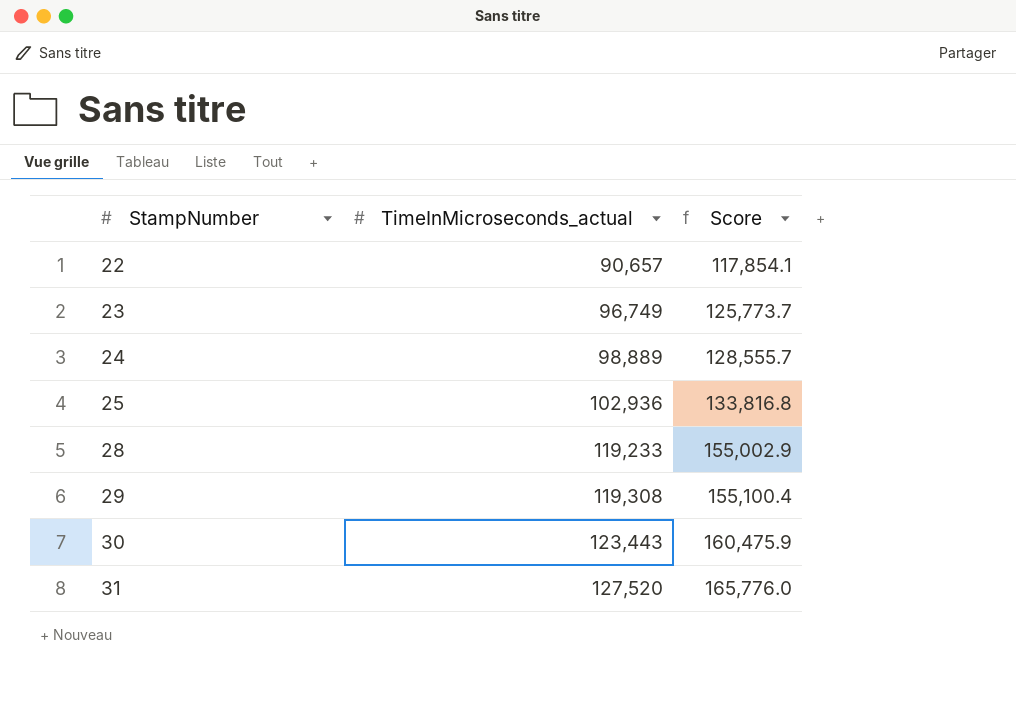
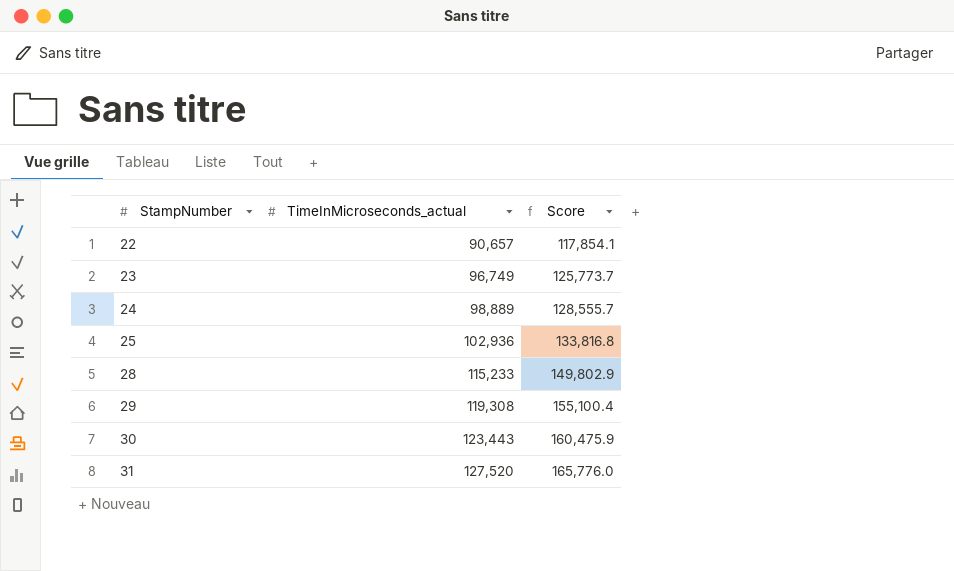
28 | TimeInMicroseconds_actual: 119,233 -> 115,233
28 | Score: 155,002.9 -> 149,802.9

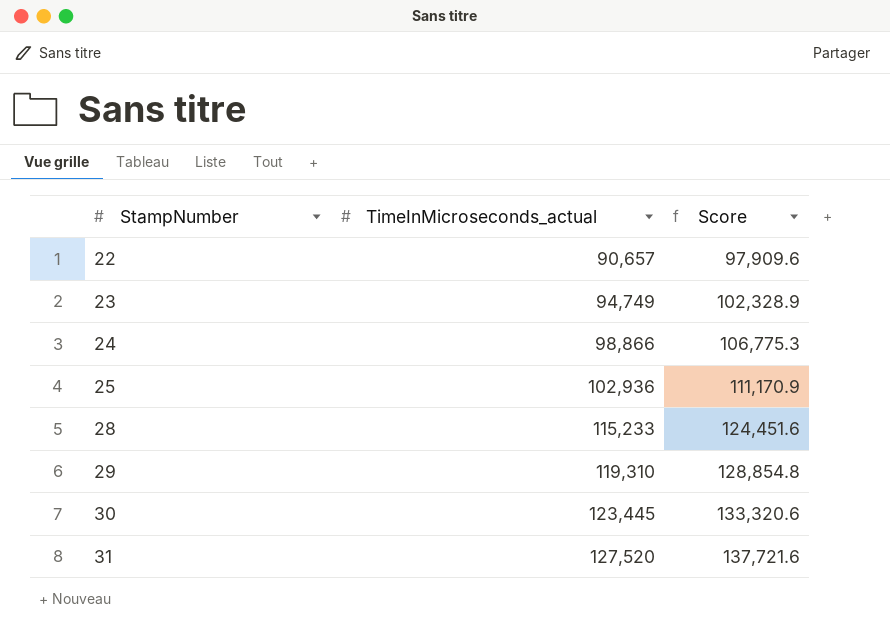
column Score | formula: [TimeInMicroseconds_actual] * 1.3 -> [TimeInMicroseconds_actual] * 1.08
23 | TimeInMicroseconds_actual: 96,749 -> 94,749
24 | TimeInMicroseconds_actual: 98,889 -> 98,866
29 | TimeInMicroseconds_actual: 119,308 -> 119,310
30 | TimeInMicroseconds_actual: 123,443 -> 123,445

